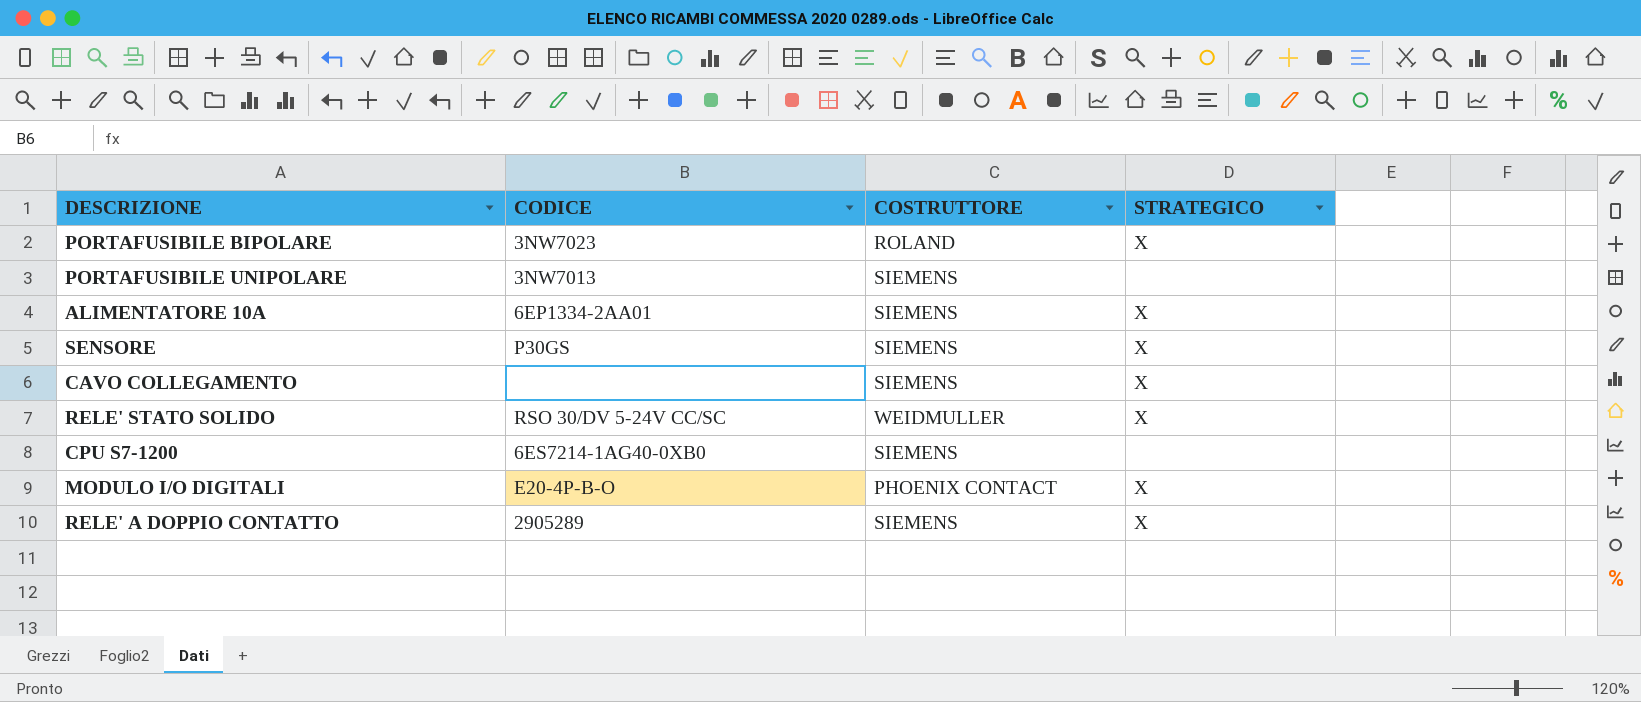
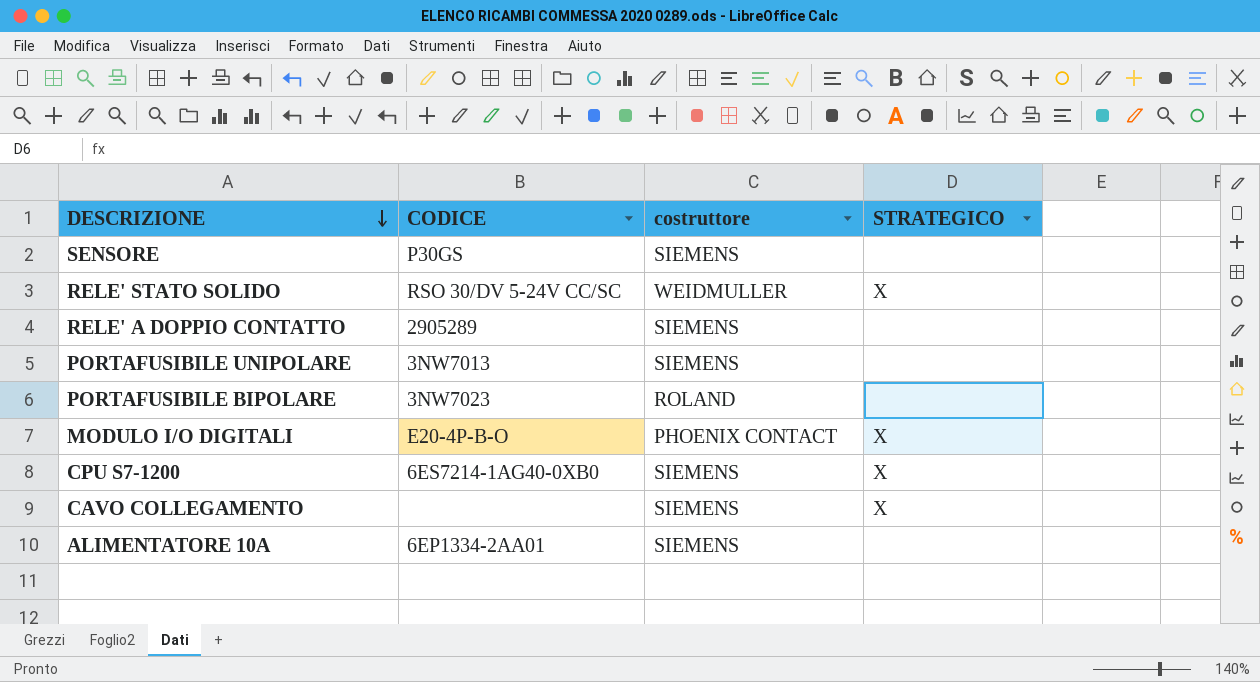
row order: none -> DESCRIZIONE descending
column name: COSTRUTTORE -> costruttore
SENSORE | STRATEGICO: X -> none
RELE' A DOPPIO CONTATTO | STRATEGICO: X -> none
PORTAFUSIBILE BIPOLARE | STRATEGICO: X -> none
CPU S7-1200 | STRATEGICO: none -> X
ALIMENTATORE 10A | STRATEGICO: X -> none

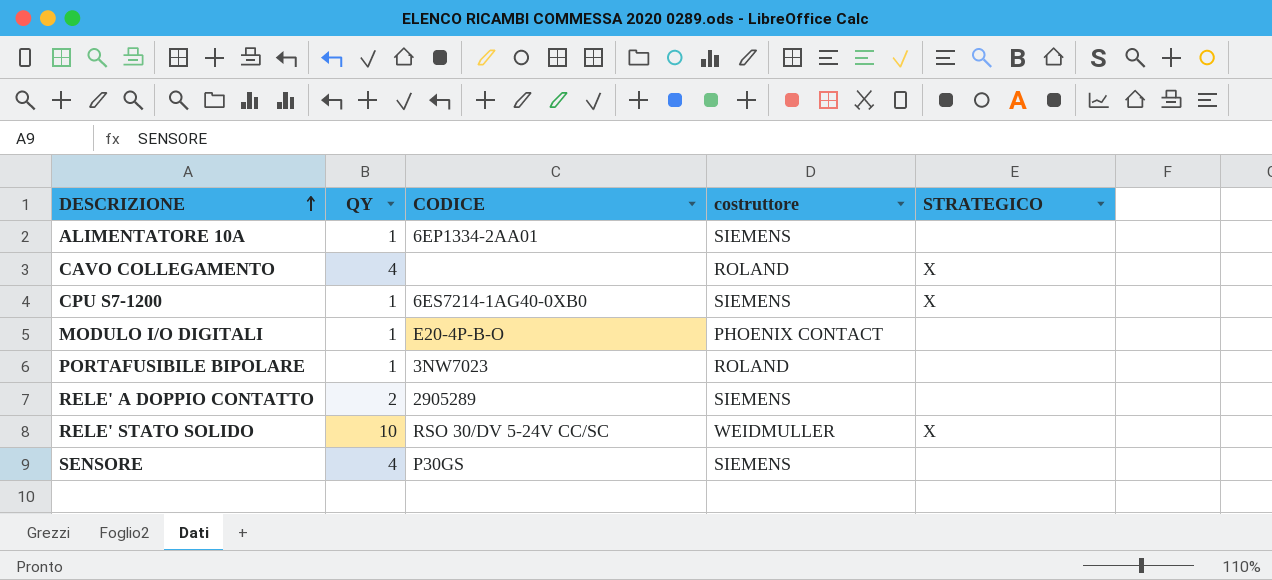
row order: DESCRIZIONE descending -> DESCRIZIONE ascending
column QY | position: none -> 2
row PORTAFUSIBILE UNIPOLARE: 3NW7013 | SIEMENS | none -> none
CAVO COLLEGAMENTO | costruttore: SIEMENS -> ROLAND
MODULO I/O DIGITALI | STRATEGICO: X -> none

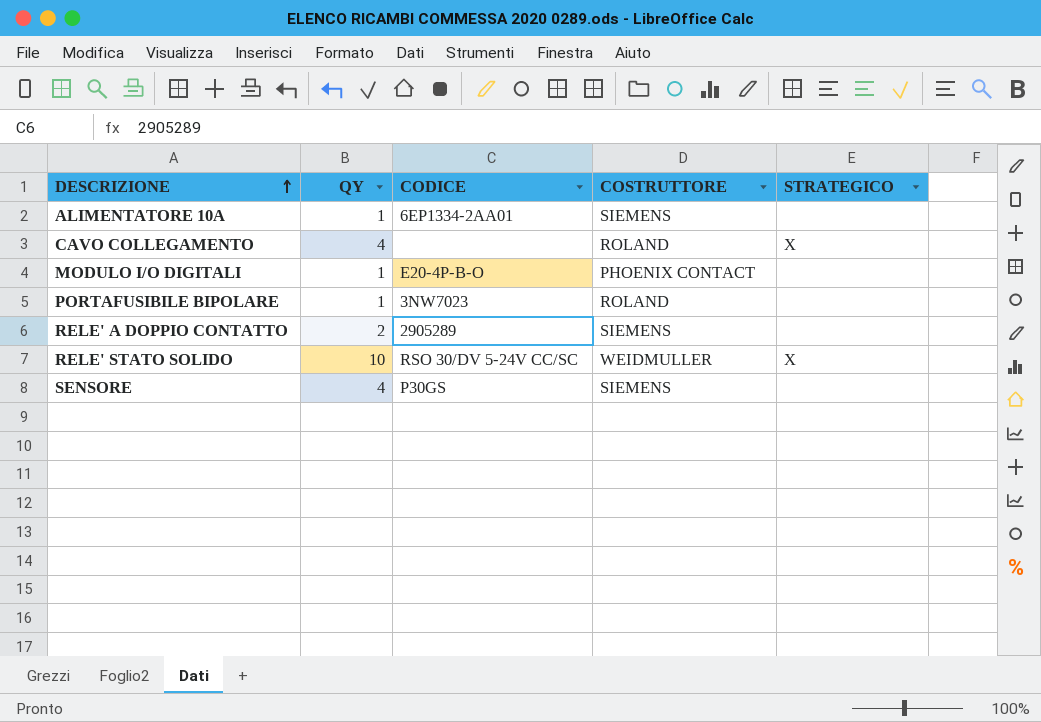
column name: costruttore -> COSTRUTTORE
row CPU S7-1200: 1 | 6ES7214-1AG40-0XB0 | SIEMENS | X -> none

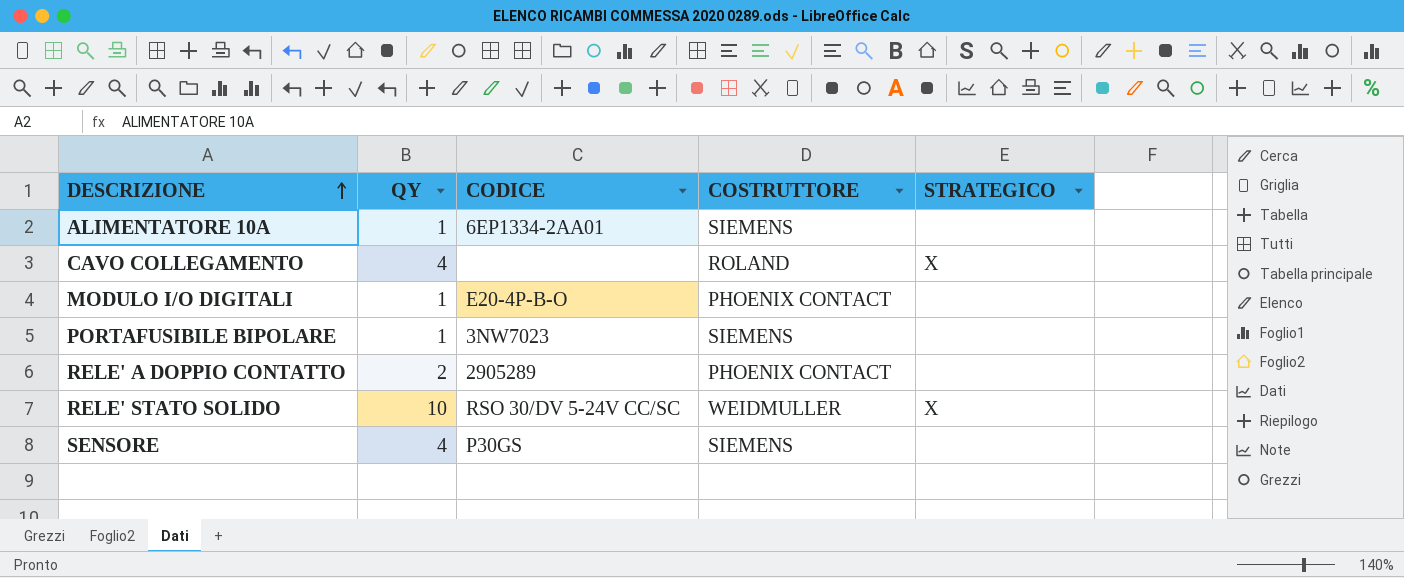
PORTAFUSIBILE BIPOLARE | COSTRUTTORE: ROLAND -> SIEMENS
RELE' A DOPPIO CONTATTO | COSTRUTTORE: SIEMENS -> PHOENIX CONTACT

